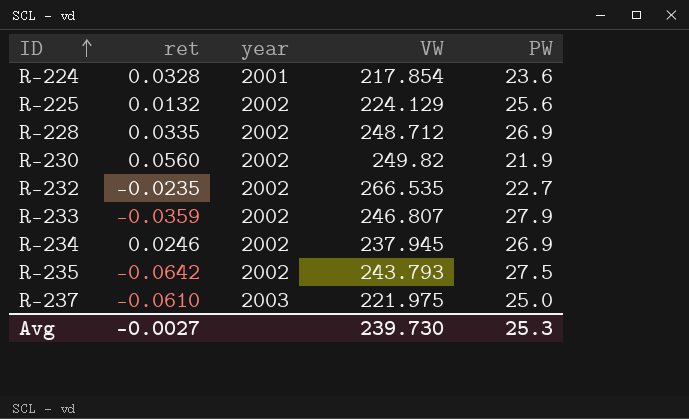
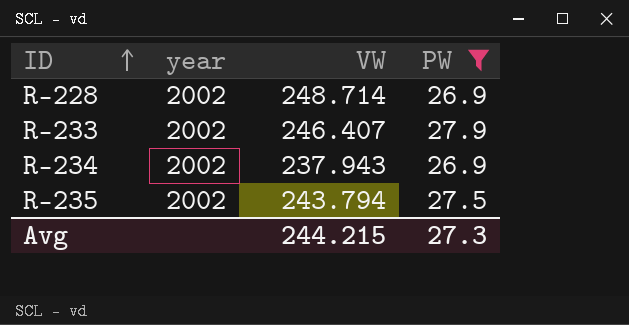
filter: none -> PW >= 26.9
column ret | position: 2 -> none
R-228 | VW: 248.712 -> 248.714
R-233 | VW: 246.807 -> 246.407
R-234 | VW: 237.945 -> 237.943
R-235 | VW: 243.793 -> 243.794
Avg | VW: 239.730 -> 244.215
Avg | PW: 25.3 -> 27.3

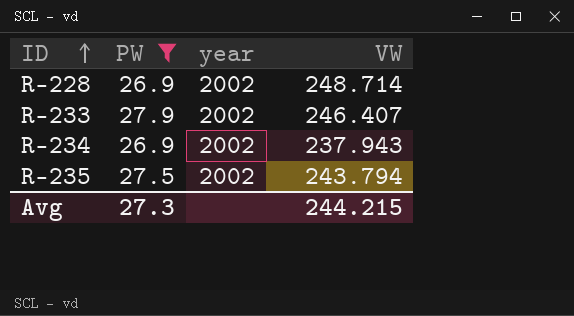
column PW | position: 4 -> 2

